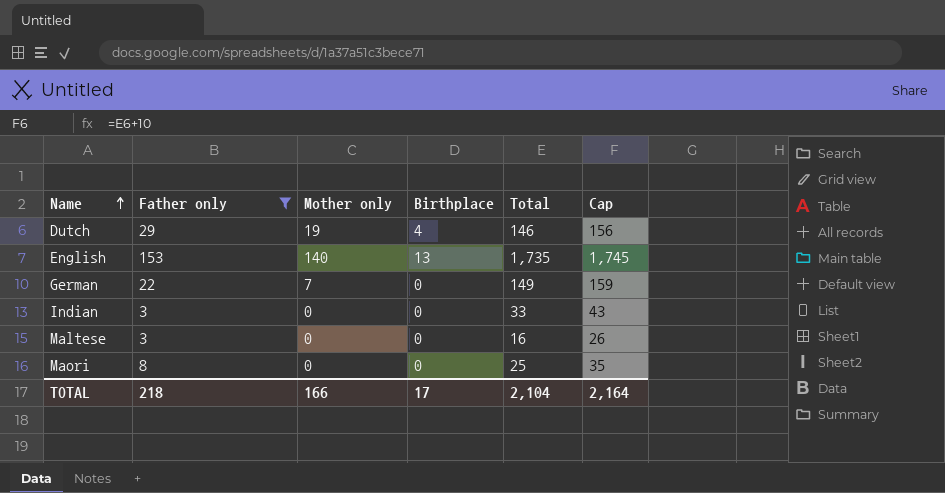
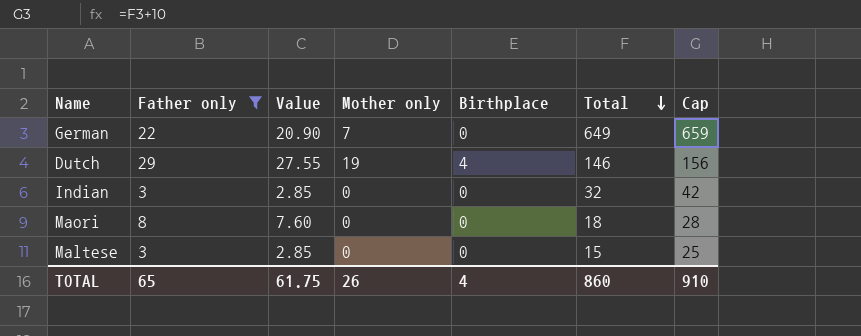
row order: Name ascending -> Total descending
column Value | formula: none -> [Father only] * 0.95
row English: 153 | 140 | 13 | 1,735 | 1,745 -> none
German | Total: 149 -> 649
German | Cap: 159 -> 659
Indian | Total: 33 -> 32
Indian | Cap: 43 -> 42
Maori | Total: 25 -> 18
Maori | Cap: 35 -> 28
Maltese | Total: 16 -> 15
Maltese | Cap: 26 -> 25
TOTAL | Father only: 218 -> 65
TOTAL | Mother only: 166 -> 26
TOTAL | Birthplace: 17 -> 4
TOTAL | Total: 2,104 -> 860
TOTAL | Cap: 2,164 -> 910

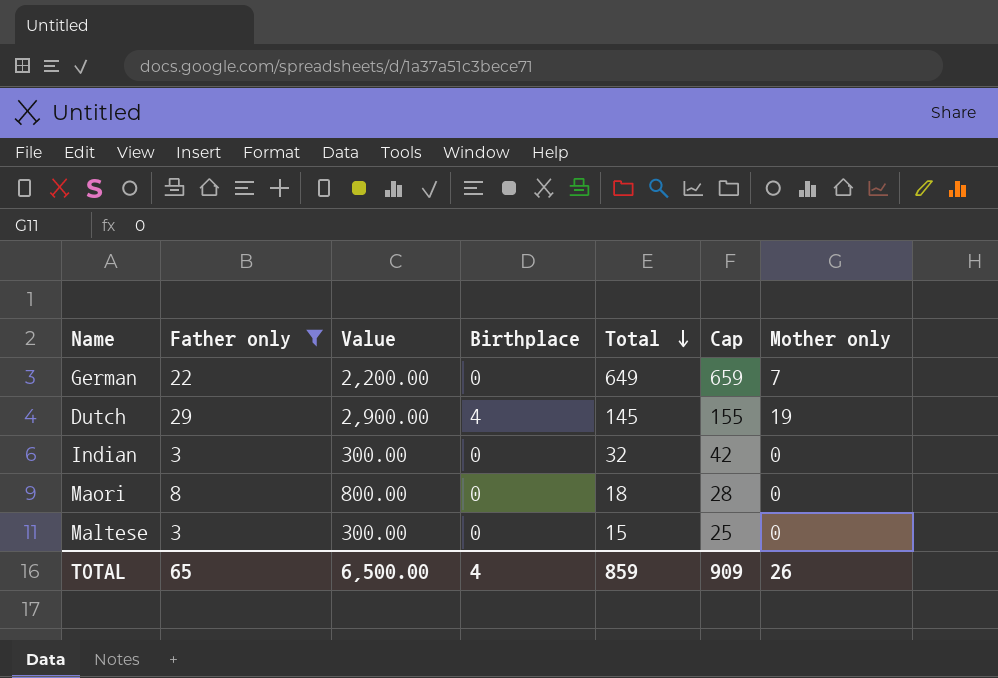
column Value | formula: [Father only] * 0.95 -> [Father only] * 100
column Mother only | position: 4 -> 7
Dutch | Total: 146 -> 145
Dutch | Cap: 156 -> 155
TOTAL | Value: 61.75 -> 6,500.00
TOTAL | Total: 860 -> 859
TOTAL | Cap: 910 -> 909

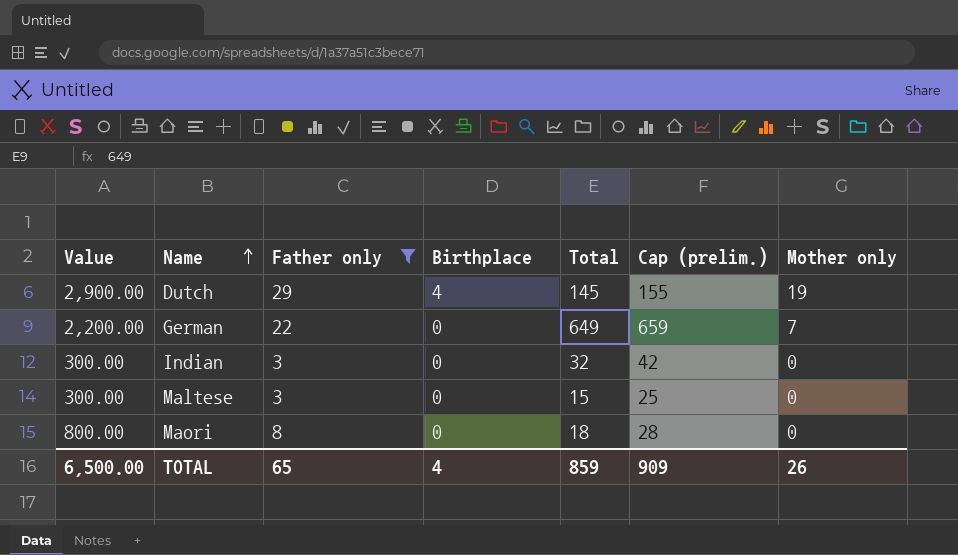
row order: Total descending -> Name ascending
column Value | position: 3 -> 1
column name: Cap -> Cap (prelim.)

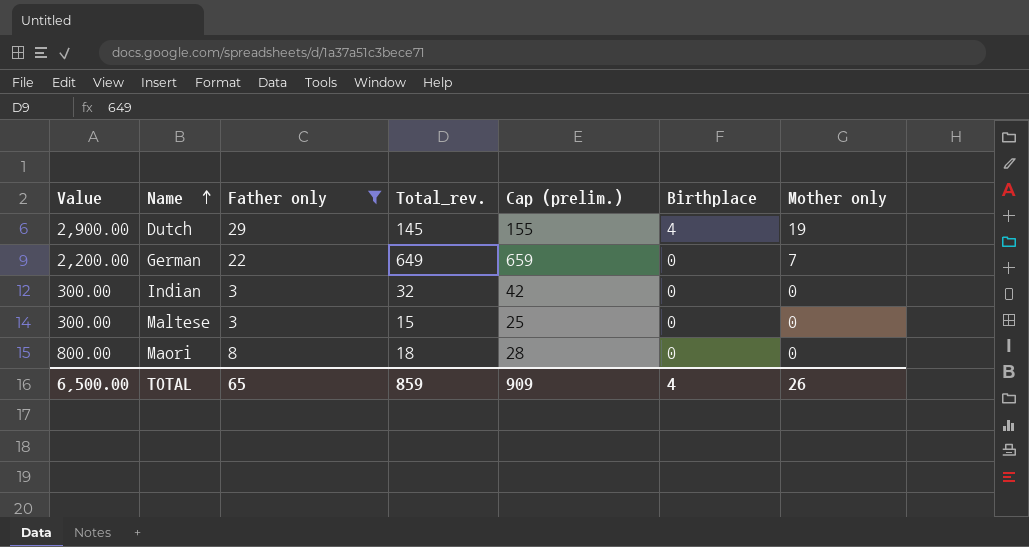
column name: Total -> Total_rev.
column Birthplace | position: 4 -> 6

